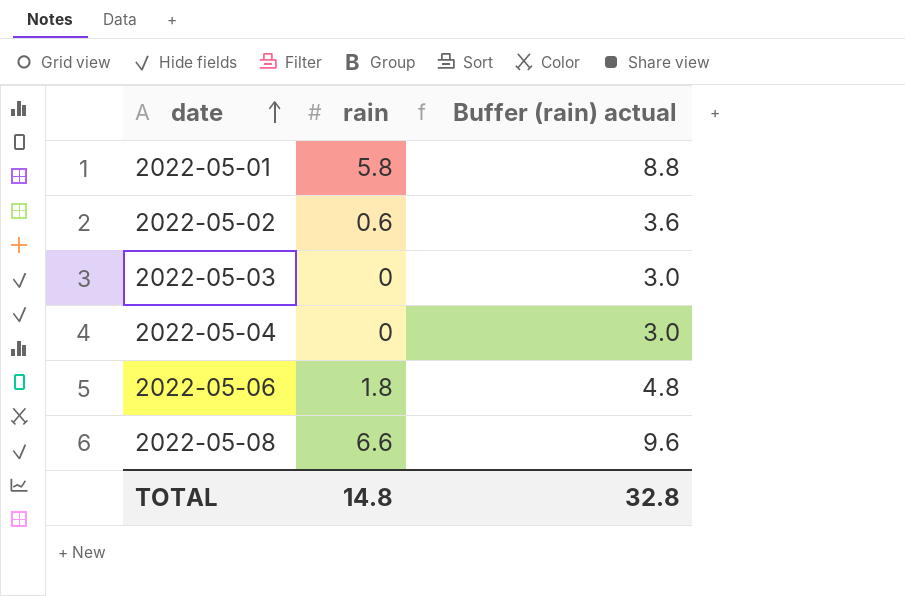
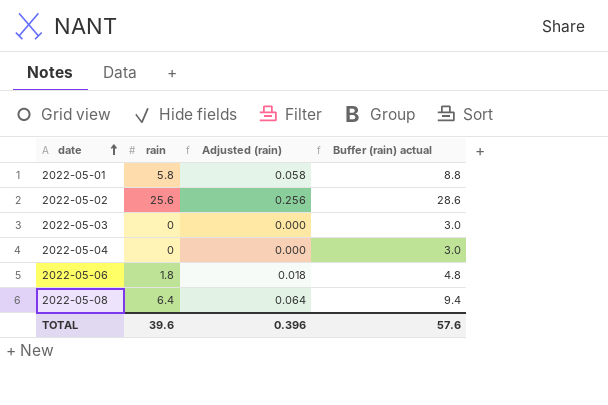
column Adjusted (rain) | formula: none -> [rain] * 0.01
2022-05-02 | rain: 0.6 -> 25.6
2022-05-02 | Buffer (rain) actual: 3.6 -> 28.6
2022-05-08 | rain: 6.6 -> 6.4
2022-05-08 | Buffer (rain) actual: 9.6 -> 9.4
TOTAL | rain: 14.8 -> 39.6
TOTAL | Buffer (rain) actual: 32.8 -> 57.6

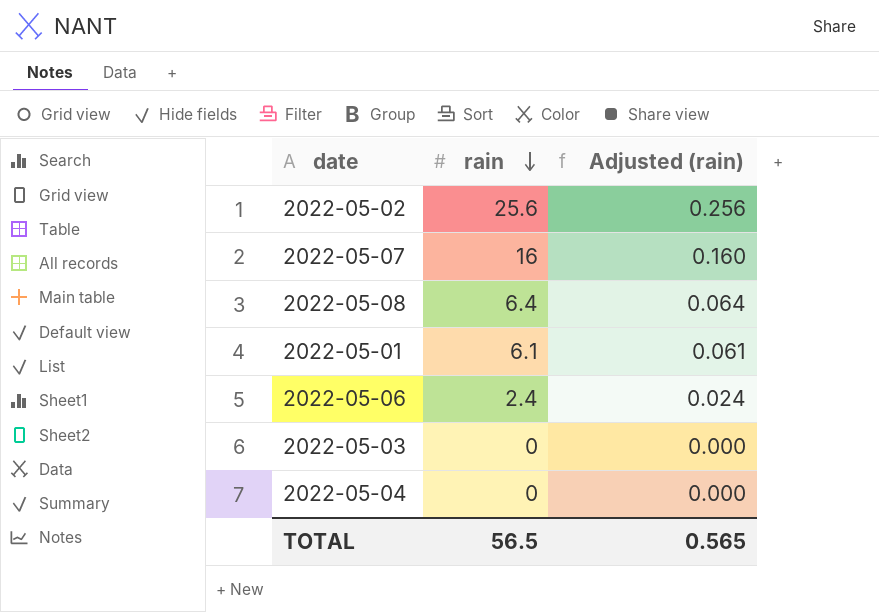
row order: date ascending -> rain descending
column Buffer (rain) actual | formula: [rain] + 3 -> none
row 2022-05-07: none -> 16 | 0.160
2022-05-01 | rain: 5.8 -> 6.1
2022-05-01 | Adjusted (rain): 0.058 -> 0.061
2022-05-06 | rain: 1.8 -> 2.4
2022-05-06 | Adjusted (rain): 0.018 -> 0.024
TOTAL | rain: 39.6 -> 56.5
TOTAL | Adjusted (rain): 0.396 -> 0.565

